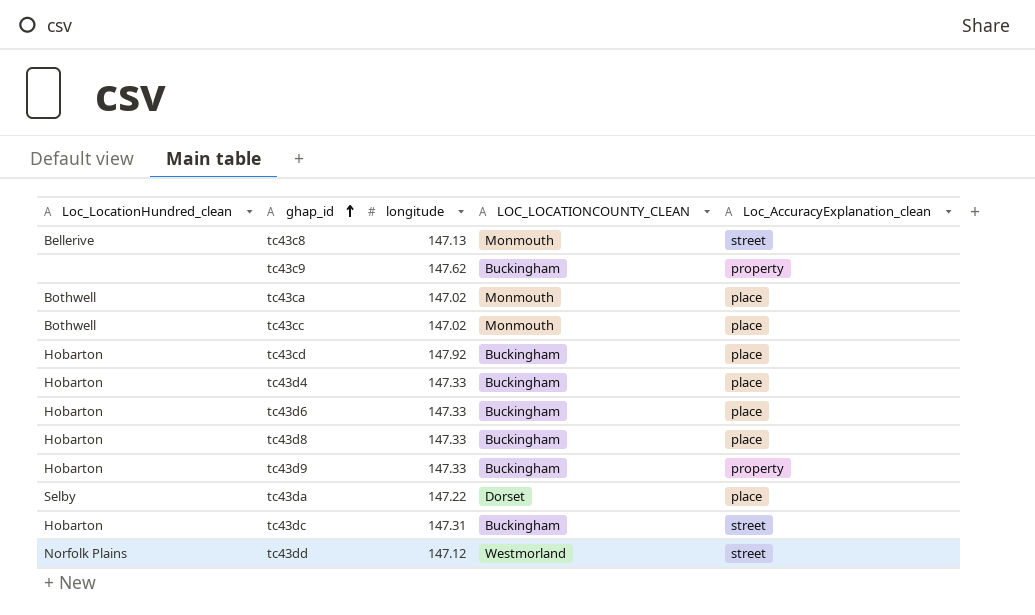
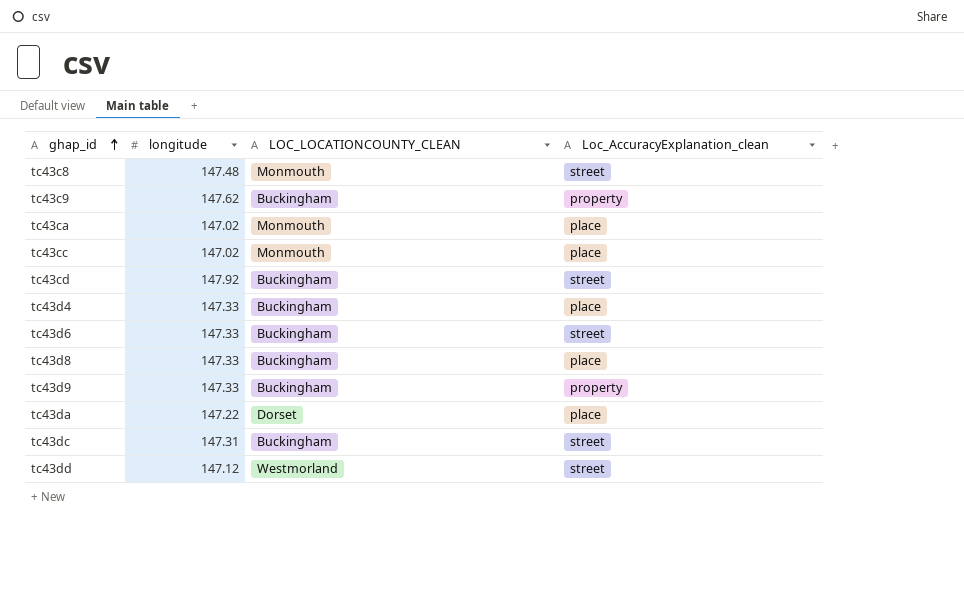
column Loc_LocationHundred_clean | position: 1 -> none
tc43c8 | longitude: 147.13 -> 147.48
tc43cd | Loc_AccuracyExplanation_clean: place -> street
tc43d6 | Loc_AccuracyExplanation_clean: place -> street

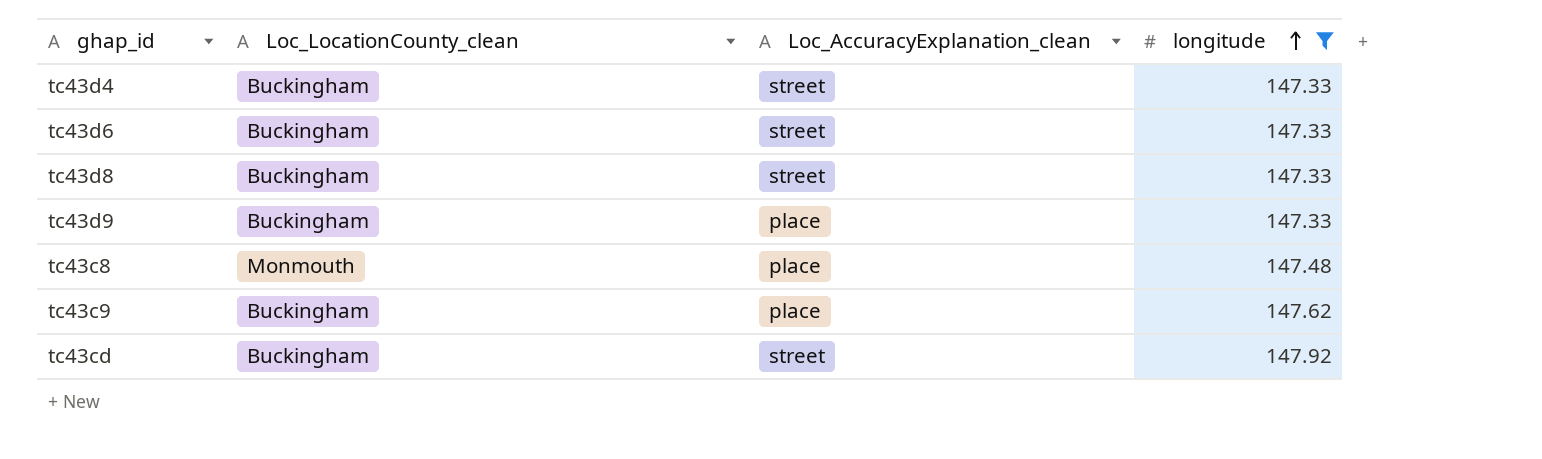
filter: none -> longitude >= 147.33
row order: ghap_id ascending -> longitude ascending
column name: LOC_LOCATIONCOUNTY_CLEAN -> Loc_LocationCounty_clean
column longitude | position: 2 -> 4
tc43d4 | Loc_AccuracyExplanation_clean: place -> street
tc43d8 | Loc_AccuracyExplanation_clean: place -> street
tc43d9 | Loc_AccuracyExplanation_clean: property -> place
tc43c8 | Loc_AccuracyExplanation_clean: street -> place
tc43c9 | Loc_AccuracyExplanation_clean: property -> place

